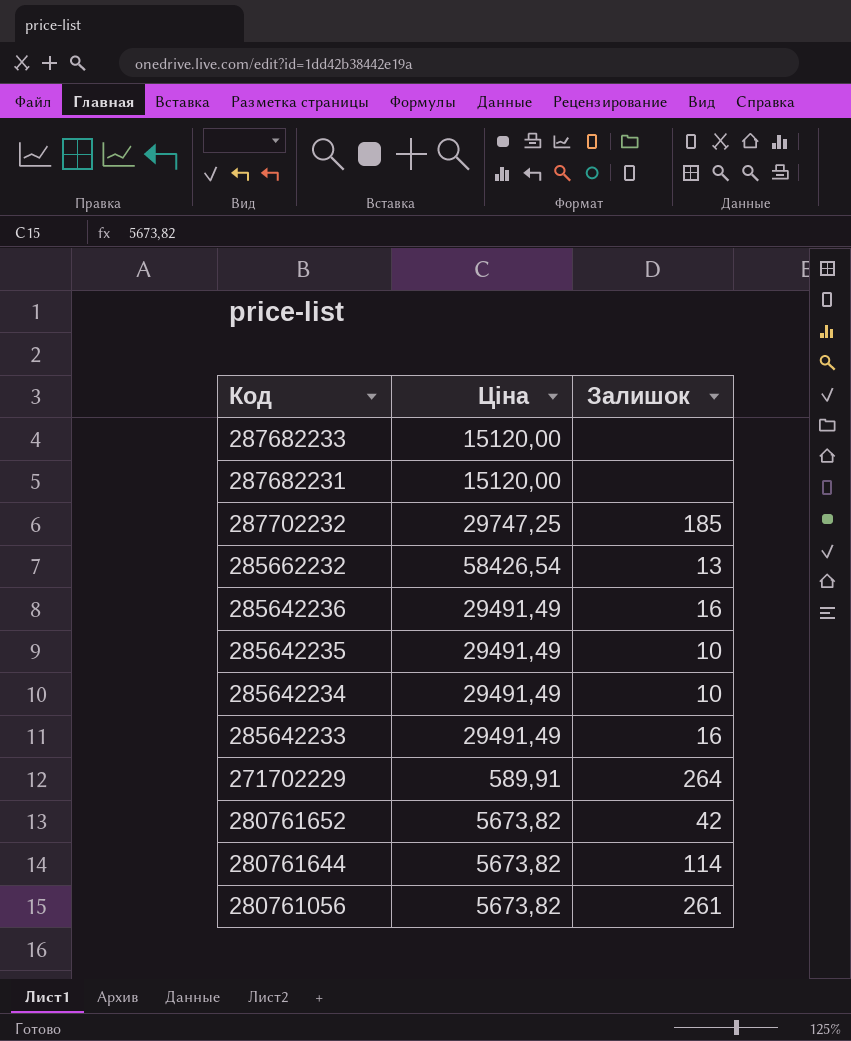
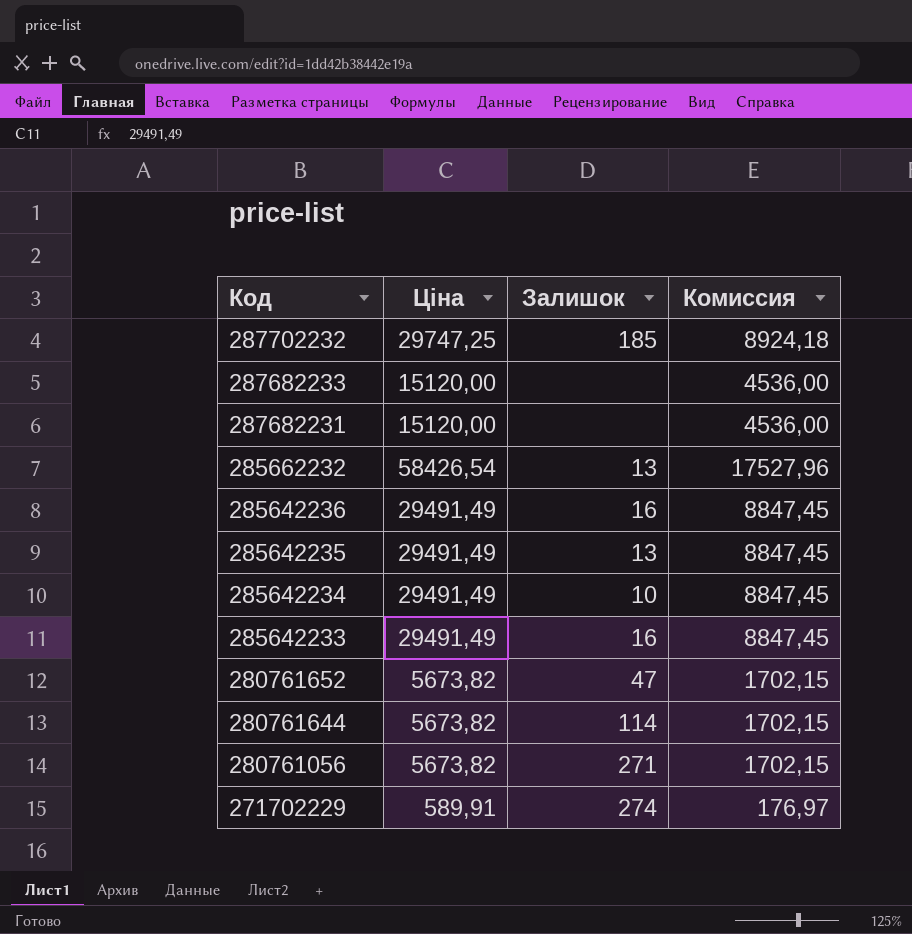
row order: none -> Код descending
column Комиссия | formula: none -> [Ціна] * 0,3
285642235 | Залишок: 10 -> 13
280761652 | Залишок: 42 -> 47
280761056 | Залишок: 261 -> 271
271702229 | Залишок: 264 -> 274

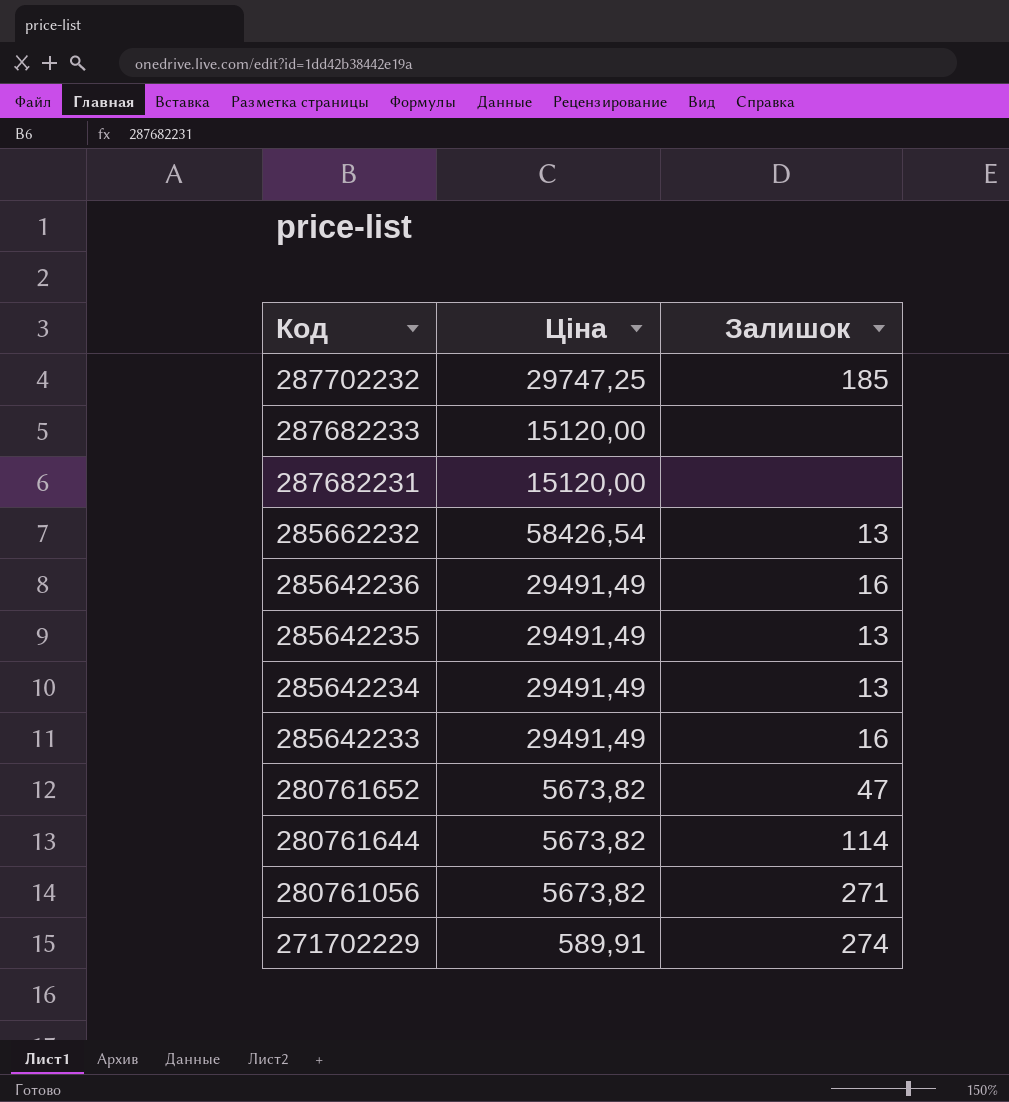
column Комиссия | formula: [Ціна] * 0,3 -> none
285642234 | Залишок: 10 -> 13

